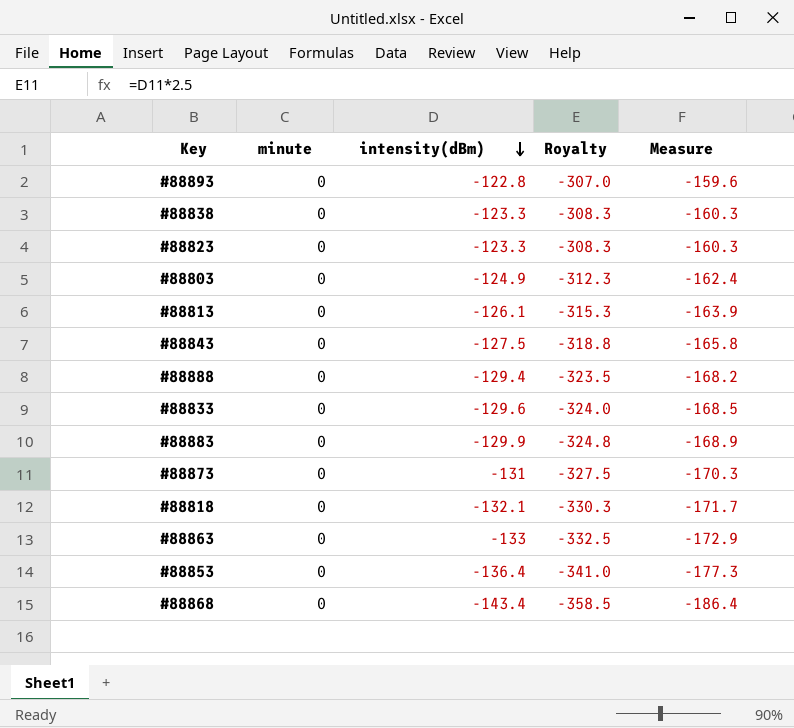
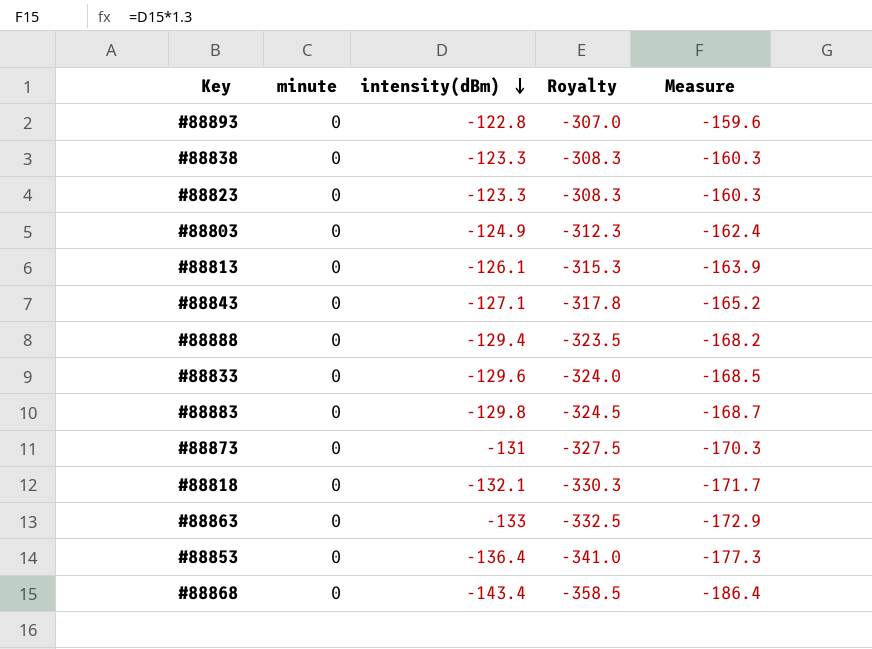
#88843 | intensity(dBm): -127.5 -> -127.1
#88843 | Royalty: -318.8 -> -317.8
#88843 | Measure: -165.8 -> -165.2
#88883 | intensity(dBm): -129.9 -> -129.8
#88883 | Royalty: -324.8 -> -324.5
#88883 | Measure: -168.9 -> -168.7

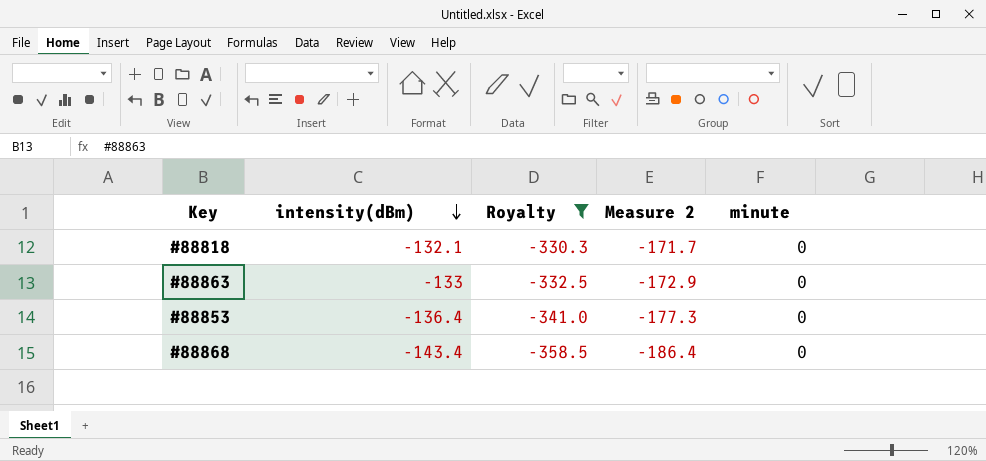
filter: none -> Royalty <= -330.3
column name: Measure -> Measure 2
column minute | position: 2 -> 5

